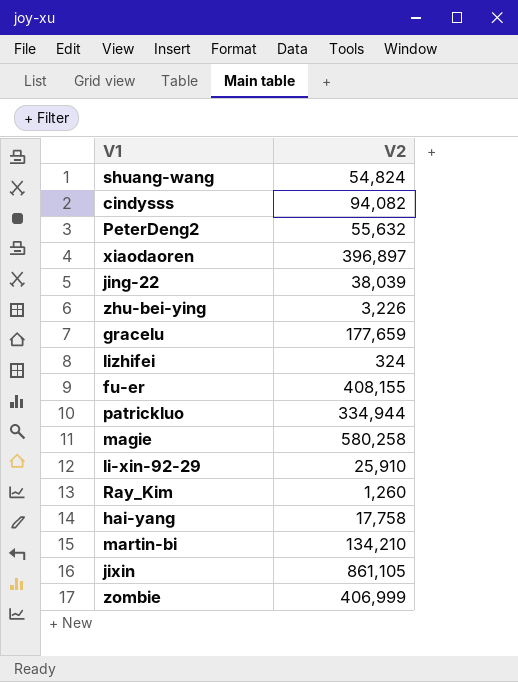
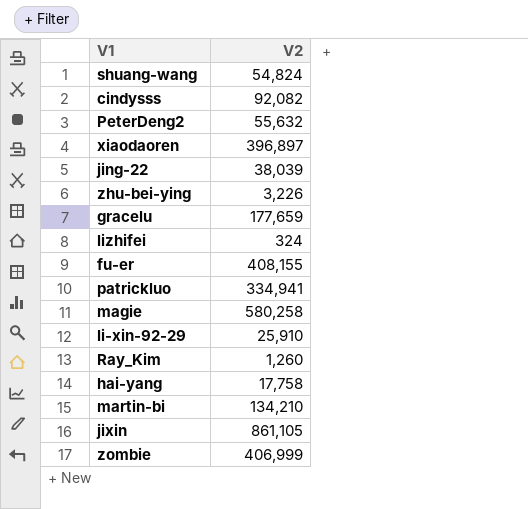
cindysss | V2: 94,082 -> 92,082
patrickluo | V2: 334,944 -> 334,941

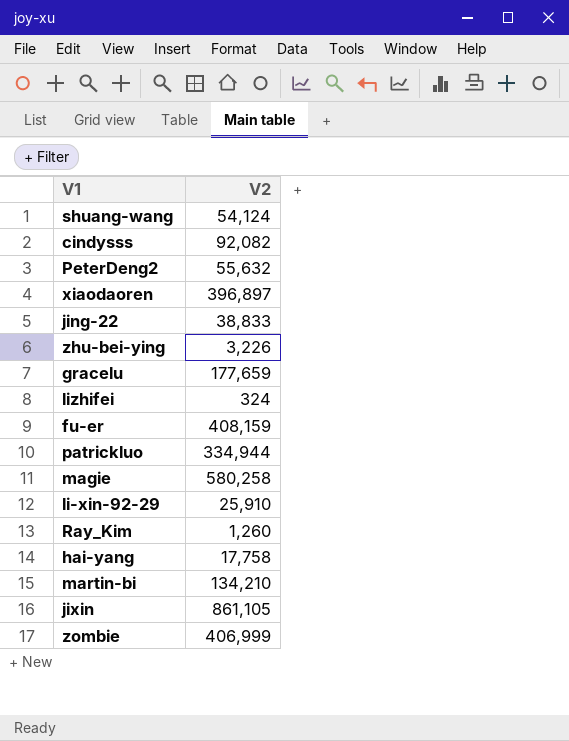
shuang-wang | V2: 54,824 -> 54,124
jing-22 | V2: 38,039 -> 38,833
fu-er | V2: 408,155 -> 408,159
patrickluo | V2: 334,941 -> 334,944

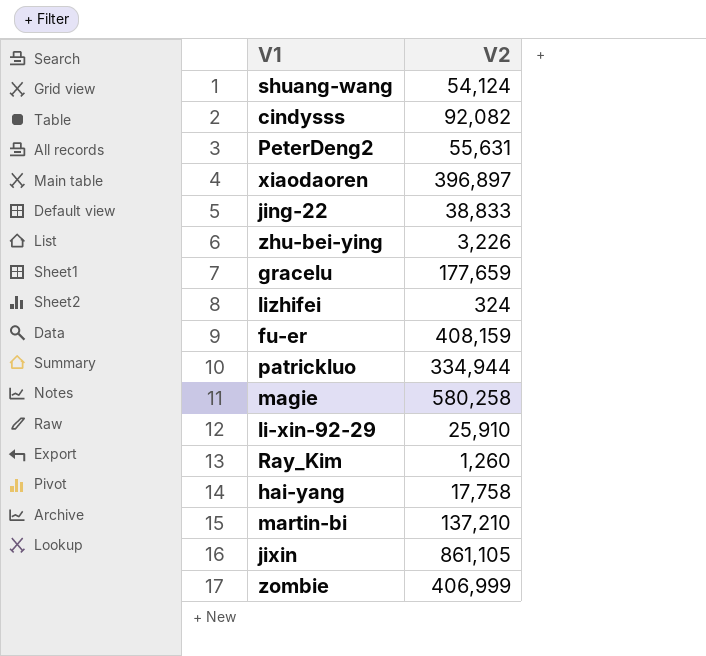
PeterDeng2 | V2: 55,632 -> 55,631
martin-bi | V2: 134,210 -> 137,210

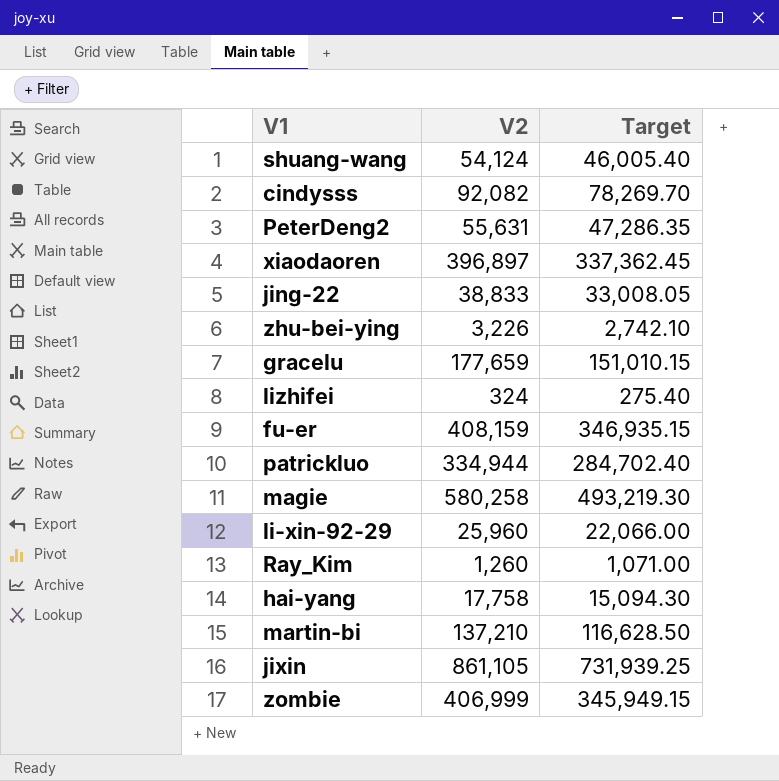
column Target | formula: none -> [V2] * 0.85
li-xin-92-29 | V2: 25,910 -> 25,960

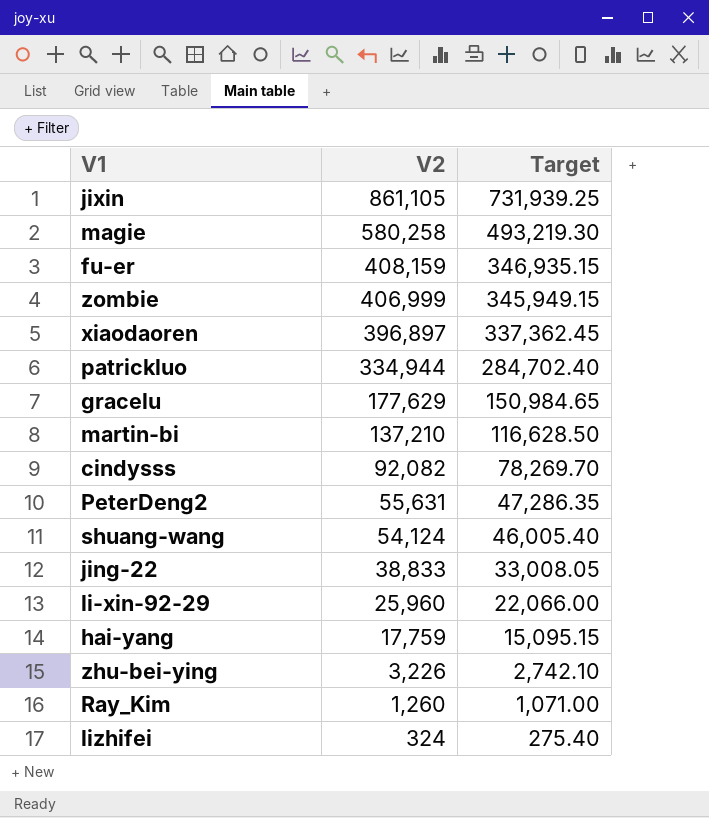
row order: none -> V2 descending
gracelu | V2: 177,659 -> 177,629
gracelu | Target: 151,010.15 -> 150,984.65
hai-yang | V2: 17,758 -> 17,759
hai-yang | Target: 15,094.30 -> 15,095.15

